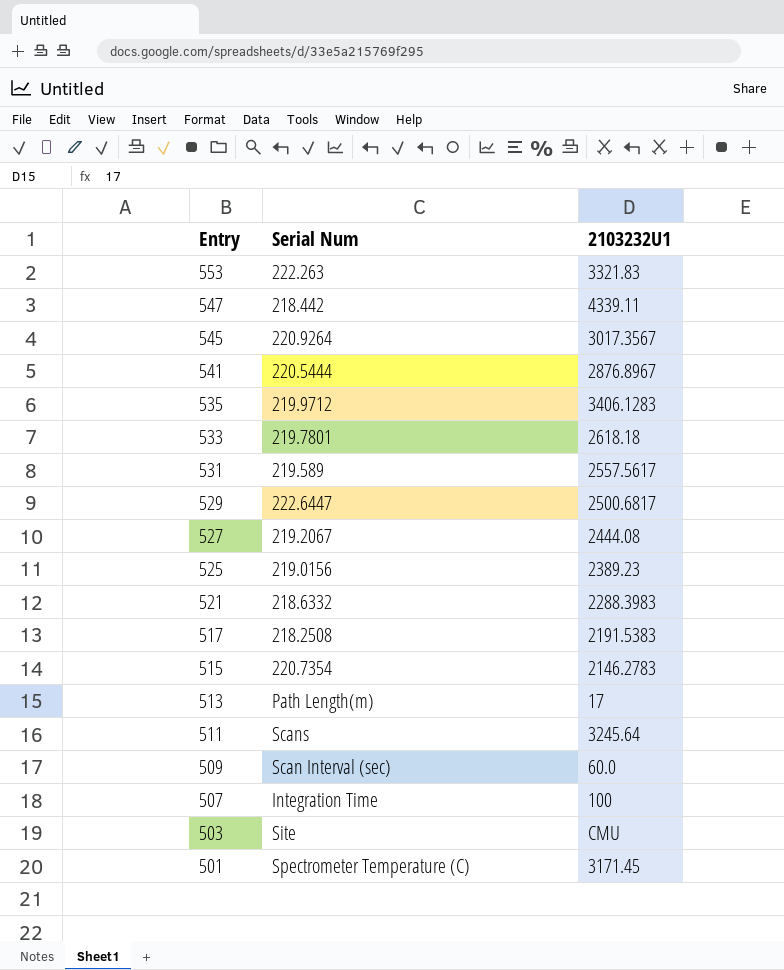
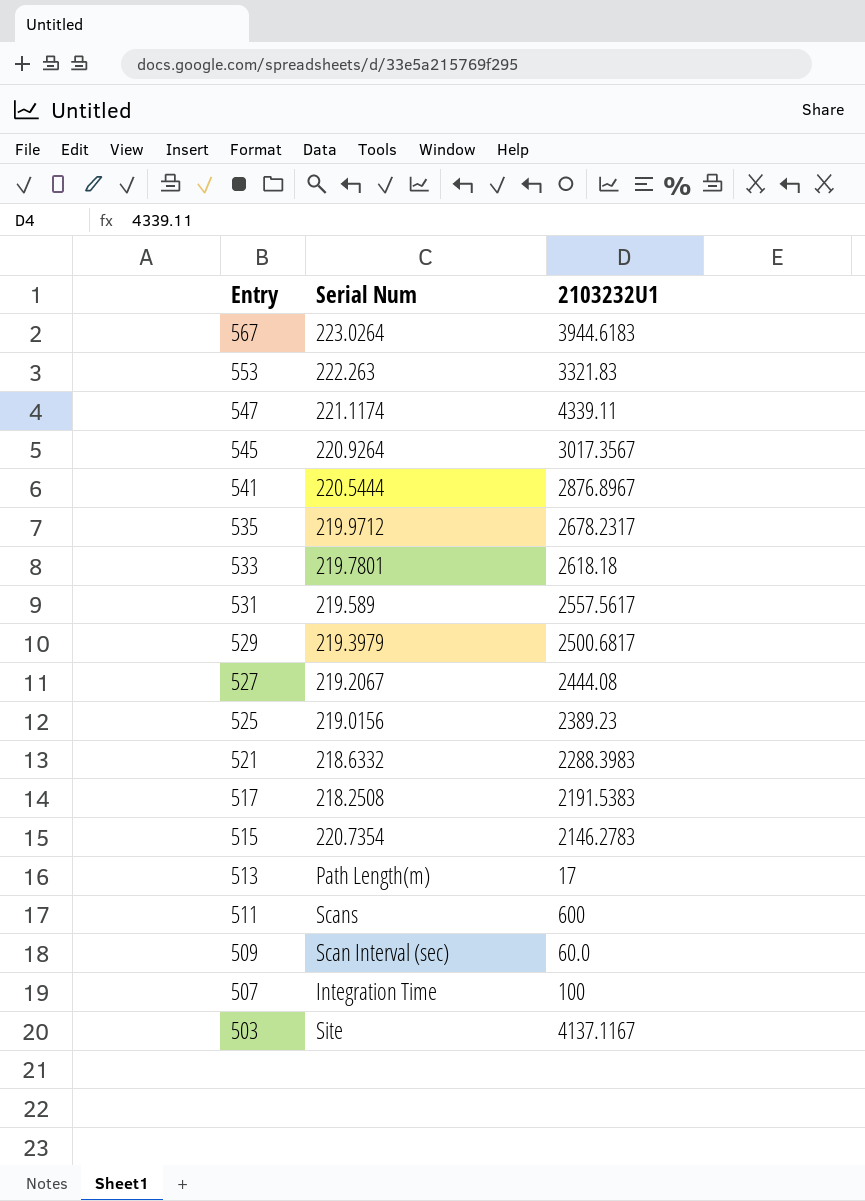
row 501: Spectrometer Temperature (C) | 3171.45 -> none
row 567: none -> 223.0264 | 3944.6183
547 | Serial Num: 218.442 -> 221.1174
535 | 2103232U1: 3406.1283 -> 2678.2317
529 | Serial Num: 222.6447 -> 219.3979
511 | 2103232U1: 3245.64 -> 600
503 | 2103232U1: CMU -> 4137.1167

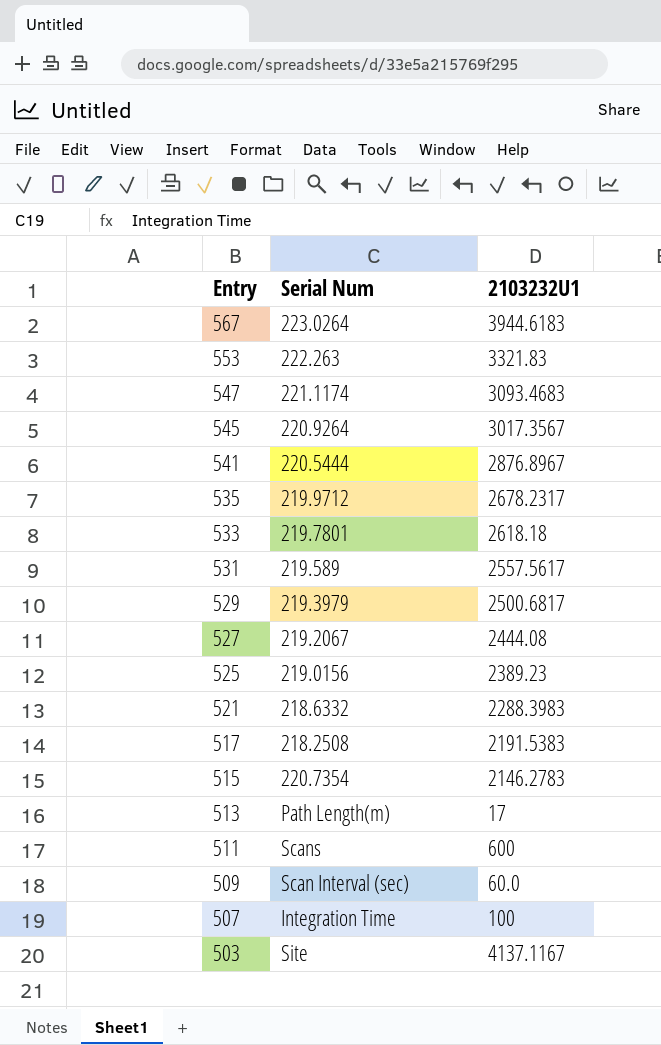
547 | 2103232U1: 4339.11 -> 3093.4683

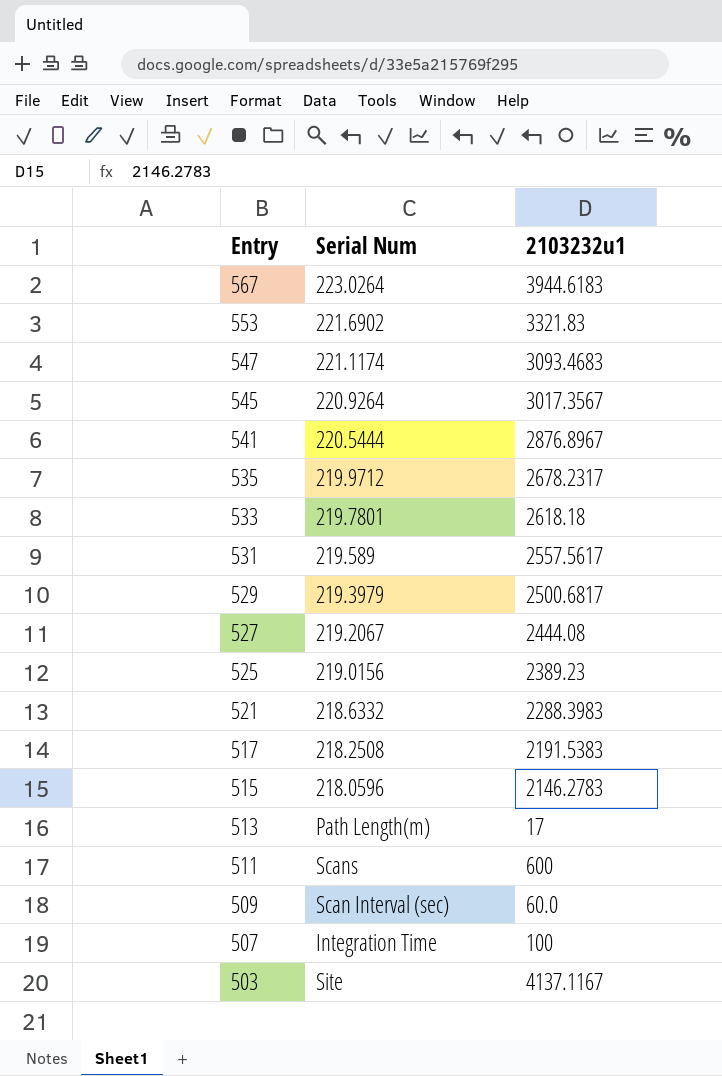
column name: 2103232U1 -> 2103232u1
553 | Serial Num: 222.263 -> 221.6902
515 | Serial Num: 220.7354 -> 218.0596

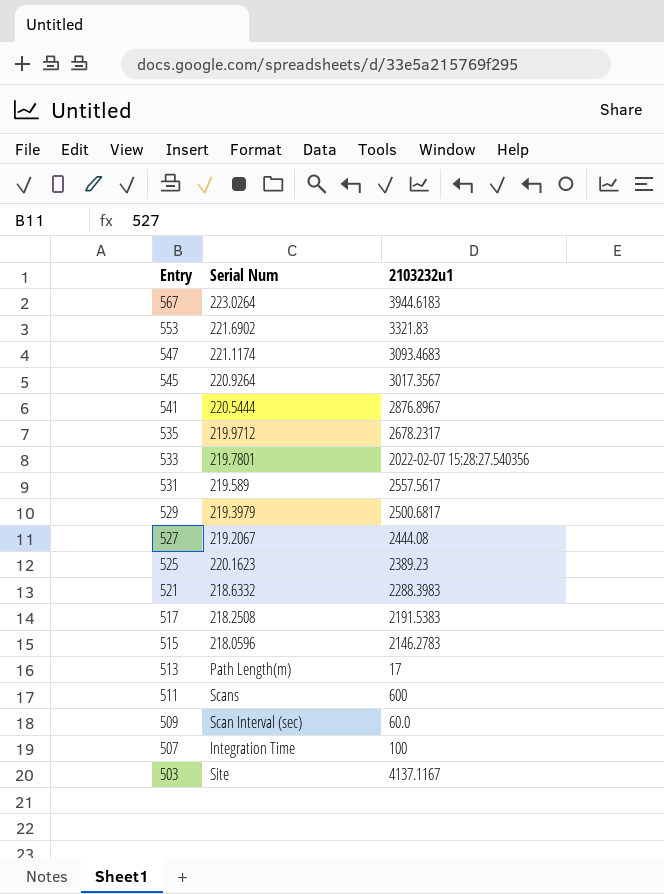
533 | 2103232u1: 2618.18 -> 2022-02-07 15:28:27.540356
525 | Serial Num: 219.0156 -> 220.1623

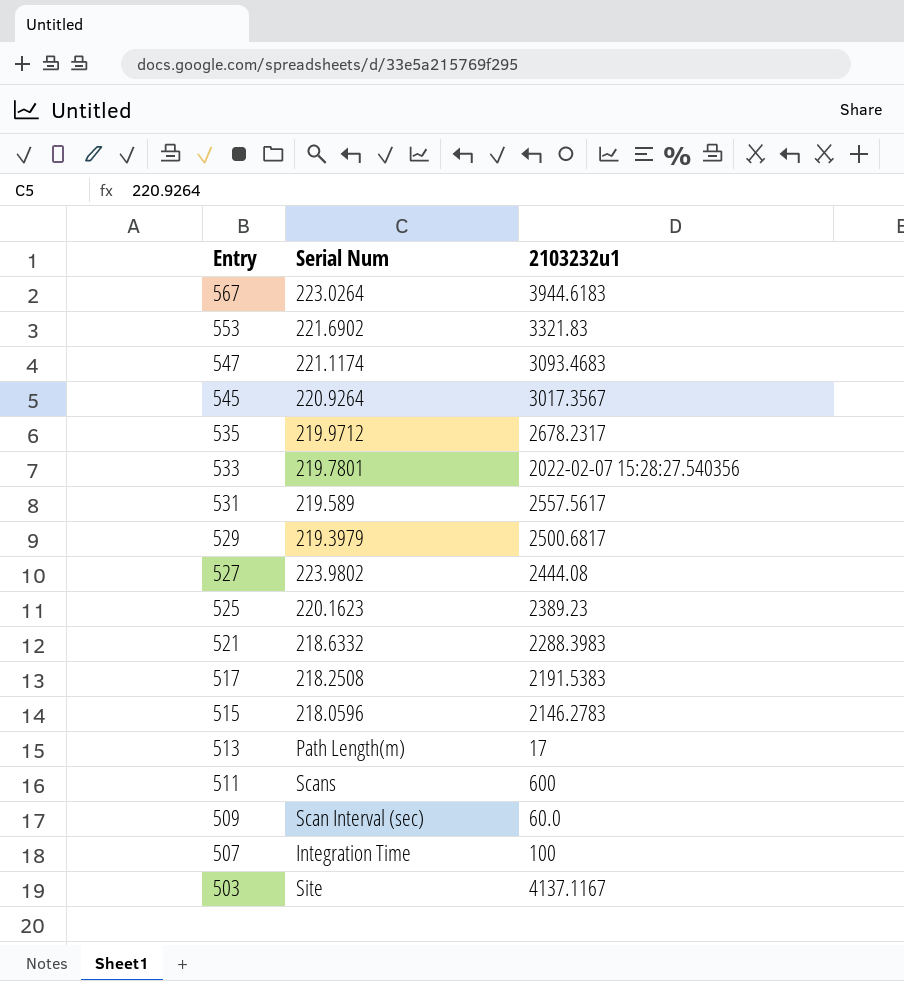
row 541: 220.5444 | 2876.8967 -> none
527 | Serial Num: 219.2067 -> 223.9802

